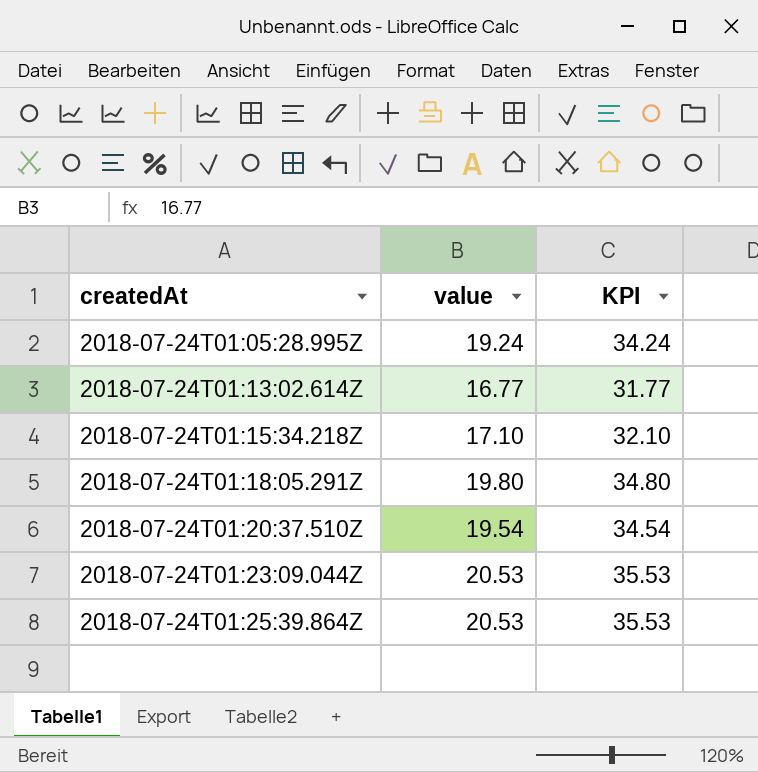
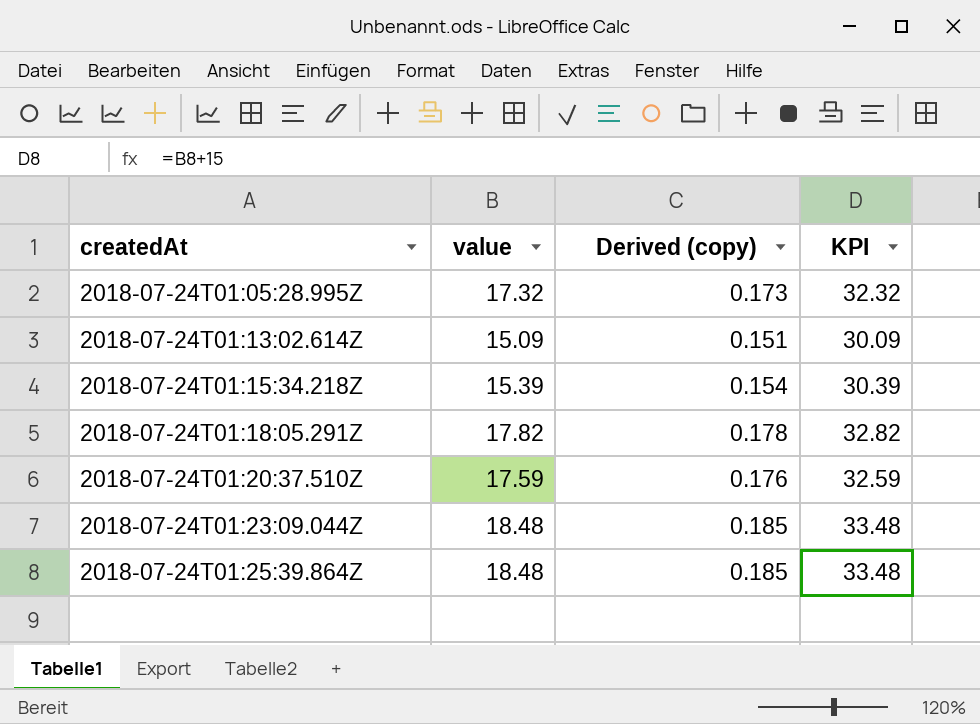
column Derived (copy) | formula: none -> [value] * 0.01
2018-07-24T01:05:28.995Z | value: 19.24 -> 17.32
2018-07-24T01:05:28.995Z | KPI: 34.24 -> 32.32
2018-07-24T01:13:02.614Z | value: 16.77 -> 15.09
2018-07-24T01:13:02.614Z | KPI: 31.77 -> 30.09
2018-07-24T01:15:34.218Z | value: 17.10 -> 15.39
2018-07-24T01:15:34.218Z | KPI: 32.10 -> 30.39
2018-07-24T01:18:05.291Z | value: 19.80 -> 17.82
2018-07-24T01:18:05.291Z | KPI: 34.80 -> 32.82
2018-07-24T01:20:37.510Z | value: 19.54 -> 17.59
2018-07-24T01:20:37.510Z | KPI: 34.54 -> 32.59
2018-07-24T01:23:09.044Z | value: 20.53 -> 18.48
2018-07-24T01:23:09.044Z | KPI: 35.53 -> 33.48
2018-07-24T01:25:39.864Z | value: 20.53 -> 18.48
2018-07-24T01:25:39.864Z | KPI: 35.53 -> 33.48

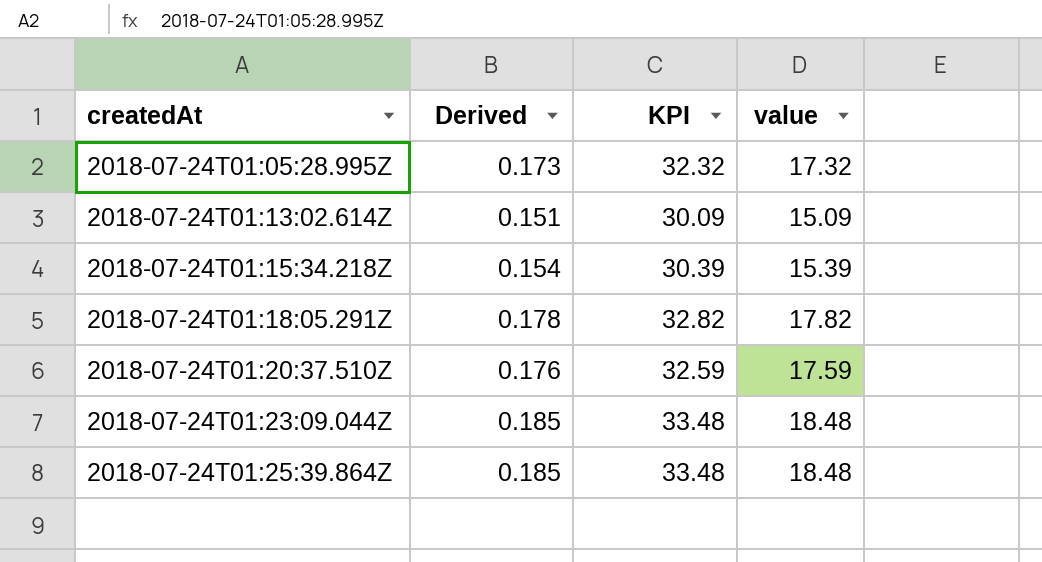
column name: Derived (copy) -> Derived
column value | position: 2 -> 4

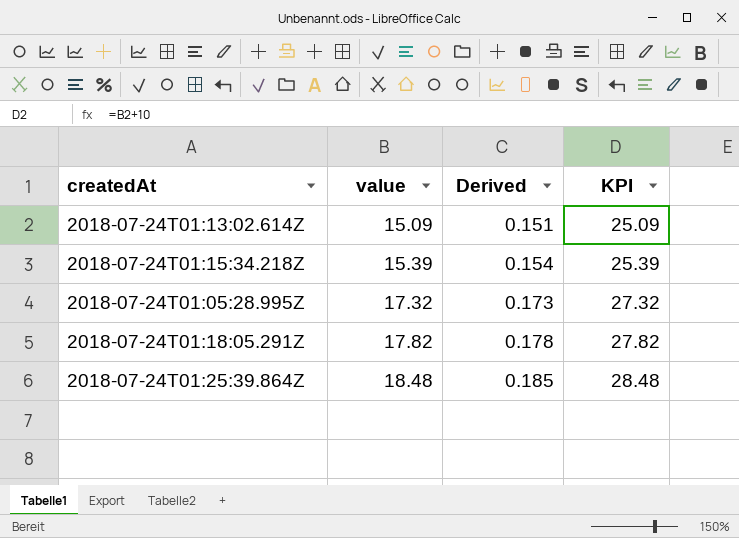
row order: createdAt ascending -> value ascending
column value | position: 4 -> 2
column KPI | formula: [value] + 15 -> [value] + 10
row 2018-07-24T01:20:37.510Z: 0.176 | 32.59 | 17.59 -> none
row 2018-07-24T01:23:09.044Z: 0.185 | 33.48 | 18.48 -> none

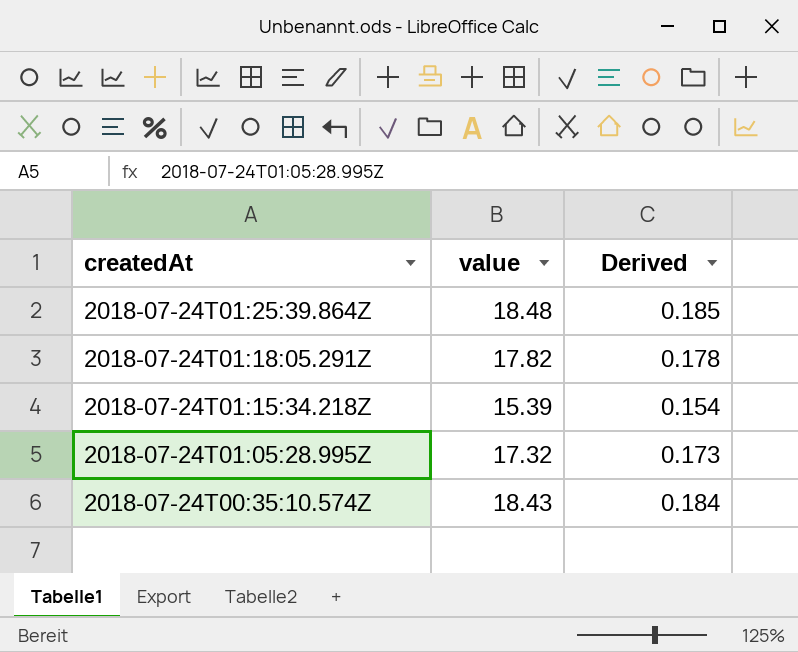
row order: value ascending -> createdAt descending
column KPI | formula: [value] + 10 -> none
row 2018-07-24T01:13:02.614Z: 15.09 | 0.151 | 25.09 -> none
row 2018-07-24T00:35:10.574Z: none -> 18.43 | 0.184

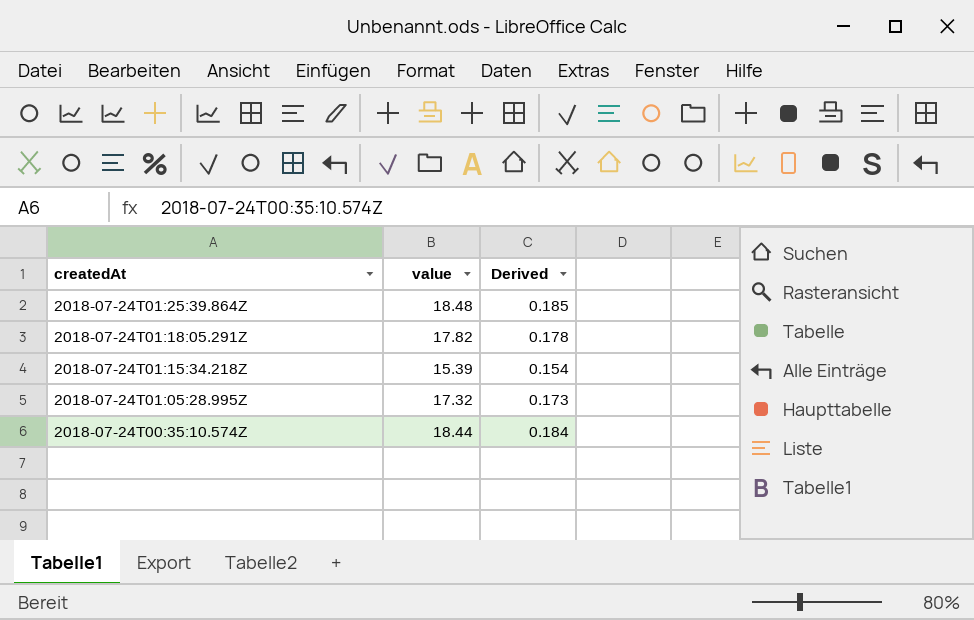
2018-07-24T00:35:10.574Z | value: 18.43 -> 18.44

